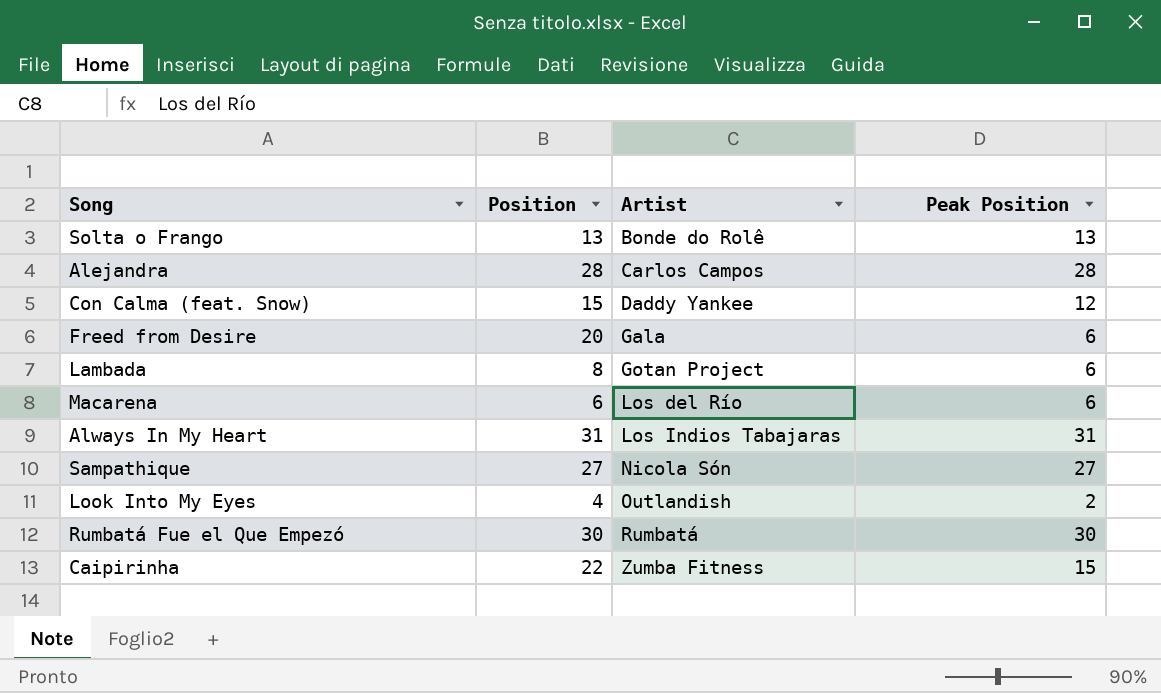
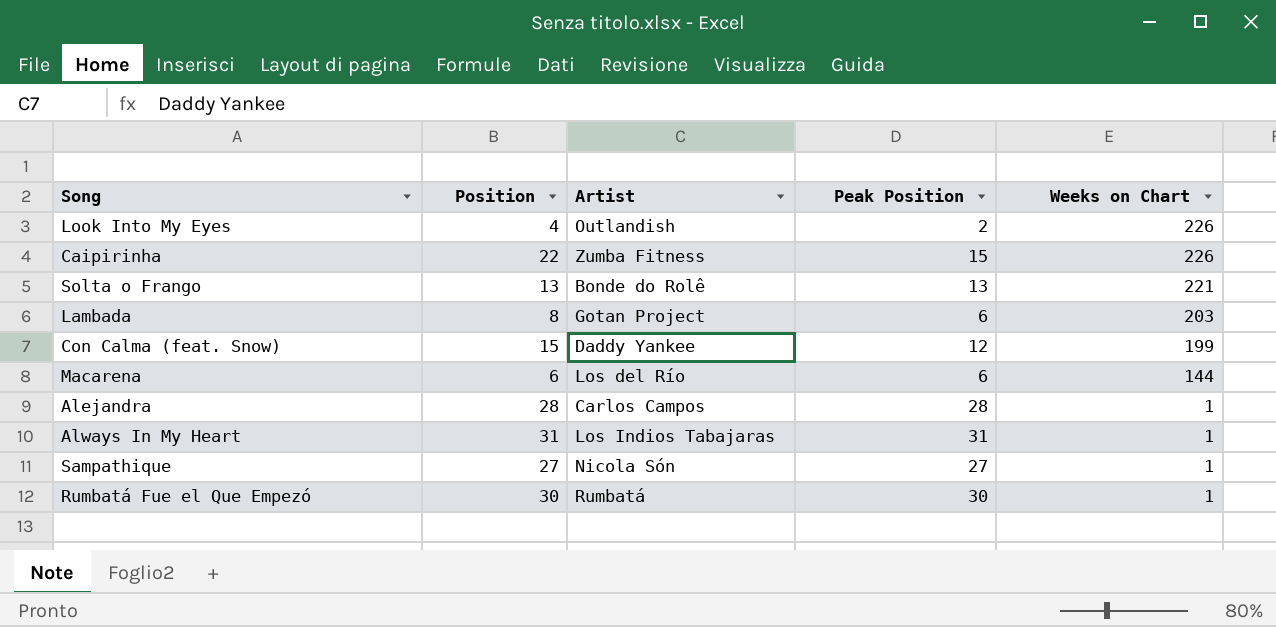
row order: Artist ascending -> Weeks on Chart descending
column Weeks on Chart | position: none -> 5
row Freed from Desire: 20 | Gala | 6 -> none

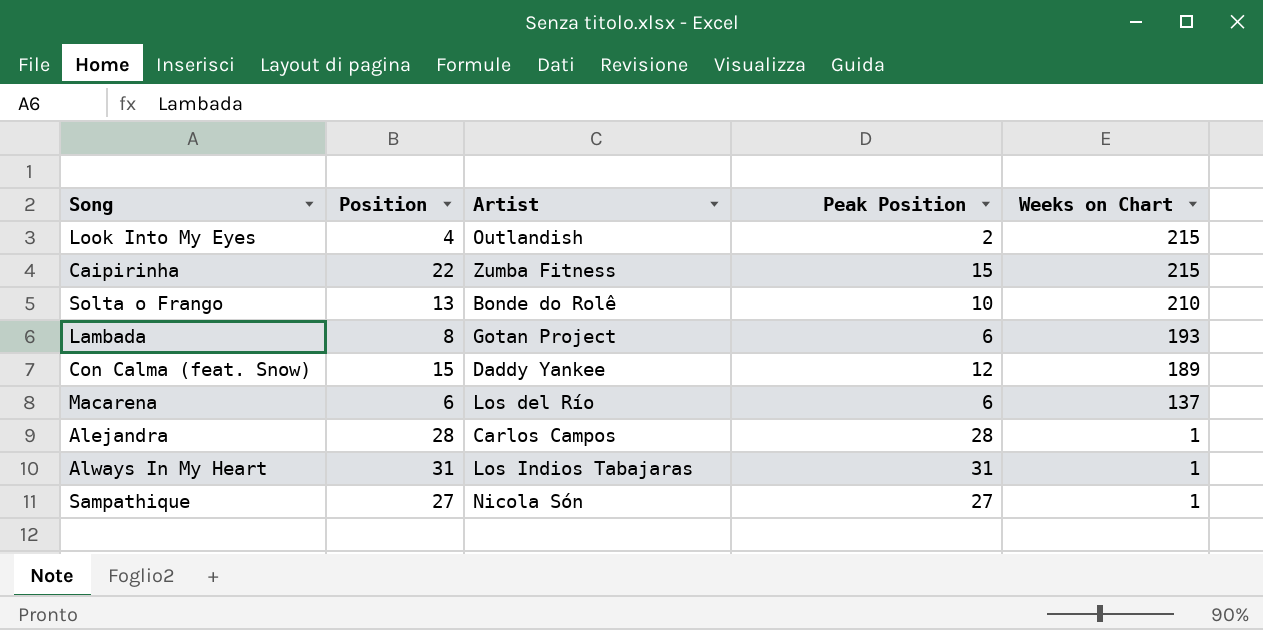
row Rumbatá Fue el Que Empezó: 30 | Rumbatá | 30 | 1 -> none
Look Into My Eyes | Weeks on Chart: 226 -> 215
Caipirinha | Weeks on Chart: 226 -> 215
Solta o Frango | Peak Position: 13 -> 10
Solta o Frango | Weeks on Chart: 221 -> 210
Lambada | Weeks on Chart: 203 -> 193
Con Calma (feat. Snow) | Weeks on Chart: 199 -> 189
Macarena | Weeks on Chart: 144 -> 137

